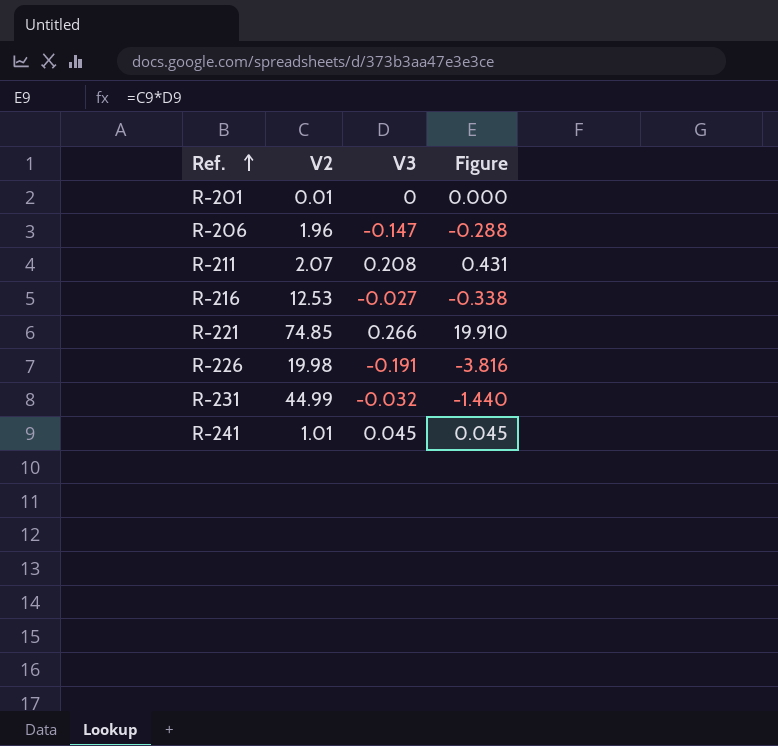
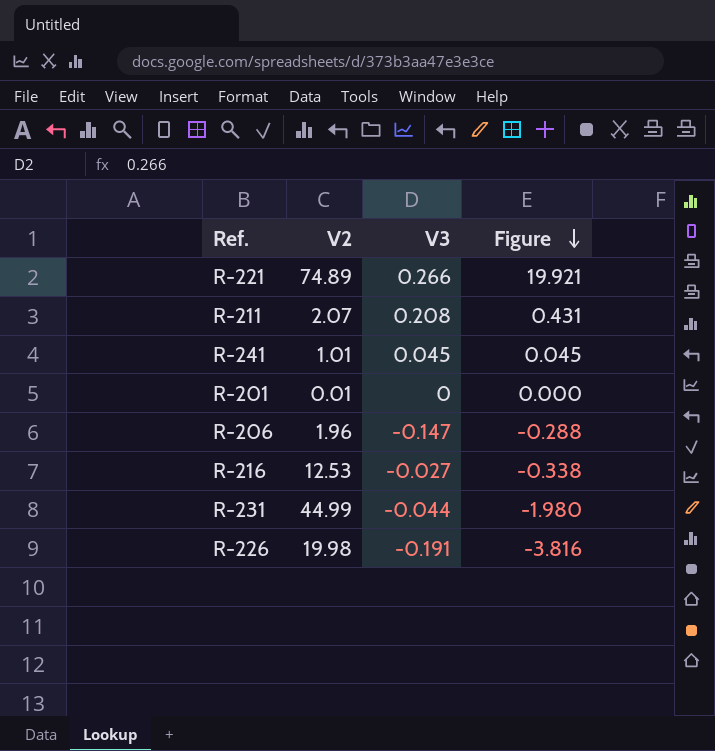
row order: Ref. ascending -> Figure descending
R-221 | V2: 74.85 -> 74.89
R-221 | Figure: 19.910 -> 19.921
R-231 | V3: -0.032 -> -0.044
R-231 | Figure: -1.440 -> -1.980

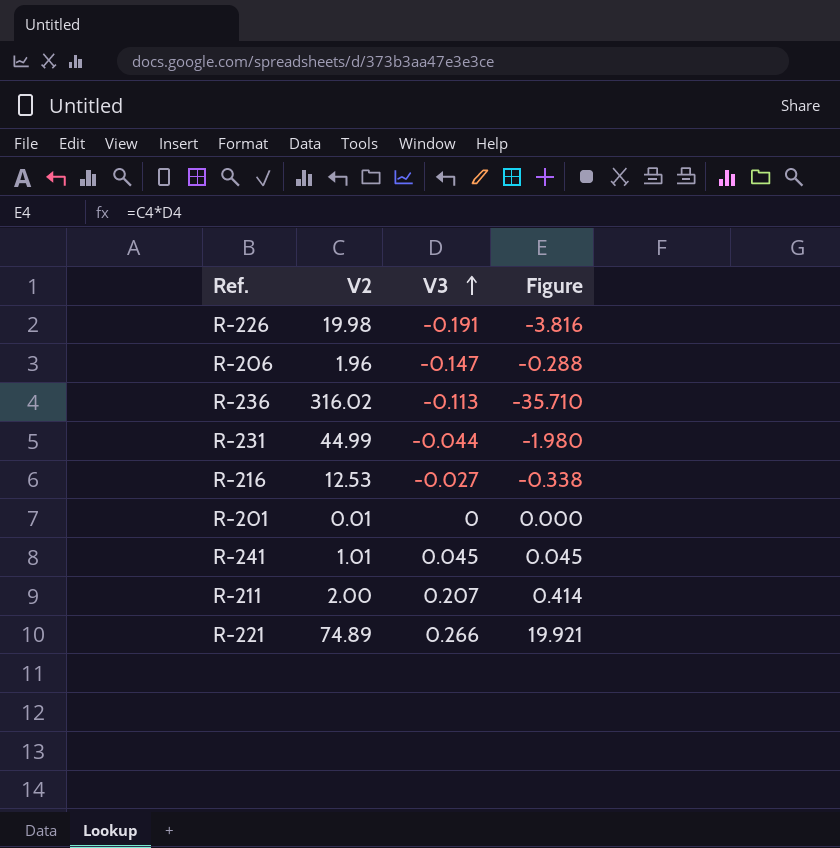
row order: Figure descending -> V3 ascending
row R-236: none -> 316.02 | -0.113 | -35.710
R-211 | V2: 2.07 -> 2.00
R-211 | V3: 0.208 -> 0.207
R-211 | Figure: 0.431 -> 0.414

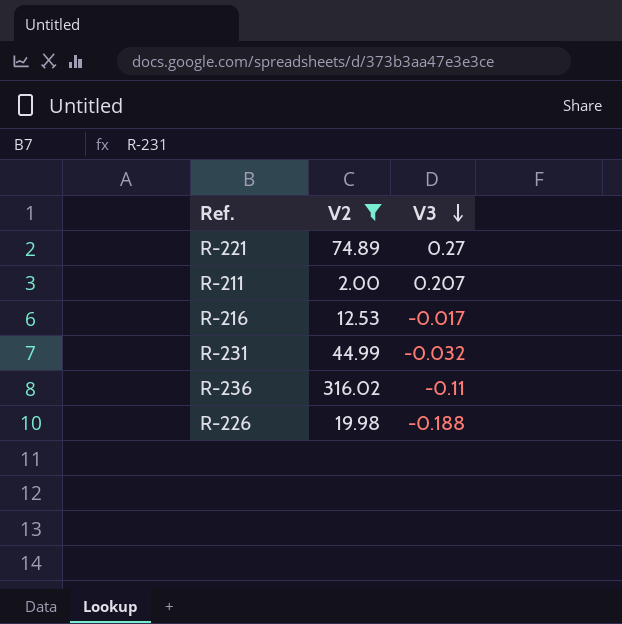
filter: none -> V2 >= 2.00
row order: V3 ascending -> V3 descending
column Figure | formula: [V2] * [V3] -> none
R-221 | V3: 0.266 -> 0.27
R-216 | V3: -0.027 -> -0.017
R-231 | V3: -0.044 -> -0.032
R-236 | V3: -0.113 -> -0.11
R-226 | V3: -0.191 -> -0.188

